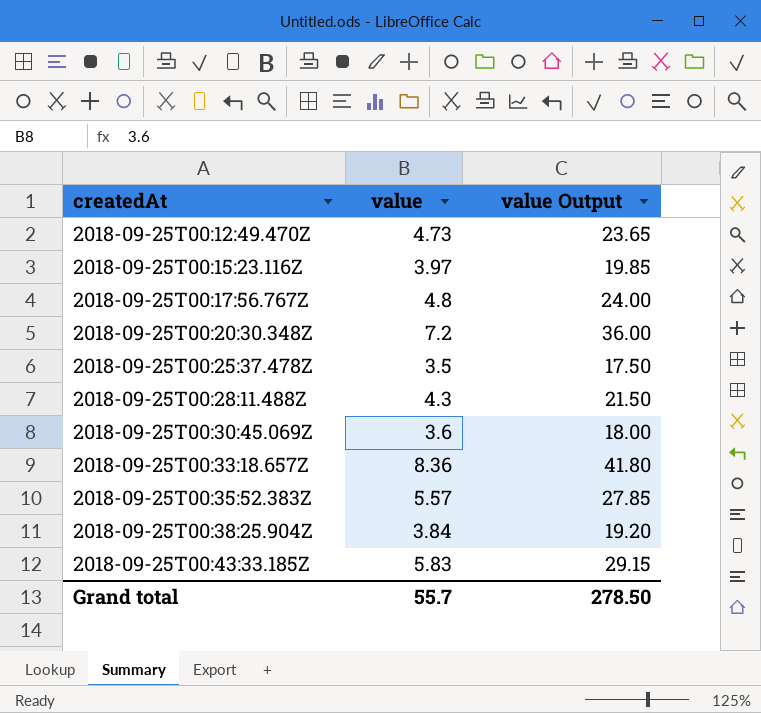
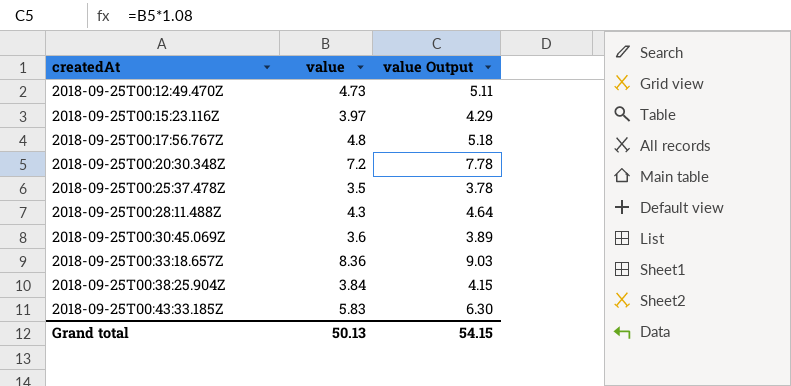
column value Output | formula: [value] * 5 -> [value] * 1.08
row 2018-09-25T00:35:52.383Z: 5.57 | 27.85 -> none
Grand total | value: 55.7 -> 50.13
Grand total | value Output: 278.50 -> 54.15

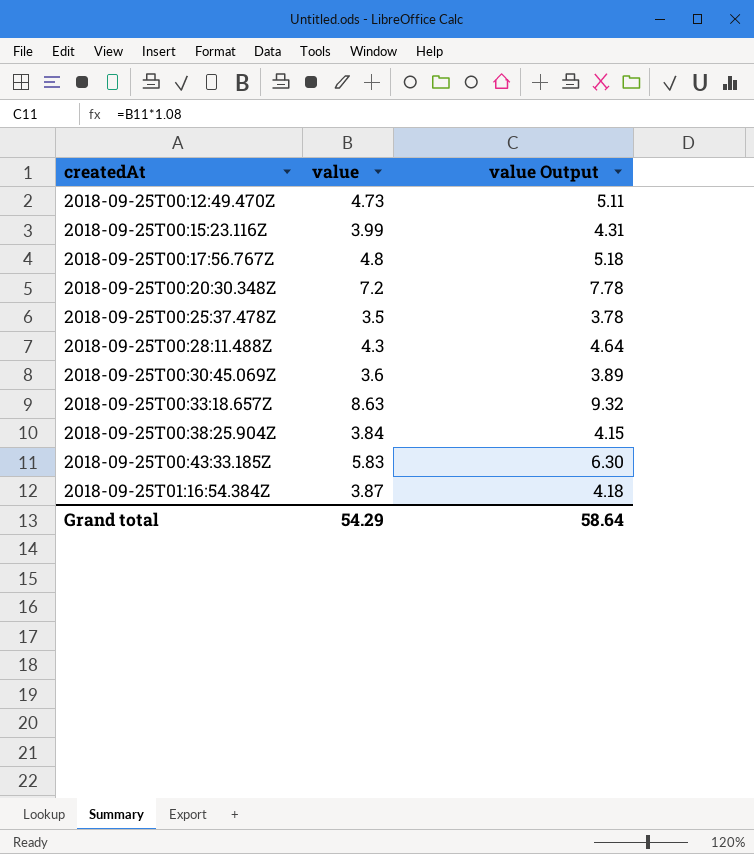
2018-09-25T00:15:23.116Z | value: 3.97 -> 3.99
2018-09-25T00:15:23.116Z | value Output: 4.29 -> 4.31
2018-09-25T00:33:18.657Z | value: 8.36 -> 8.63
2018-09-25T00:33:18.657Z | value Output: 9.03 -> 9.32
row 2018-09-25T01:16:54.384Z: none -> 3.87 | 4.18
Grand total | value: 50.13 -> 54.29
Grand total | value Output: 54.15 -> 58.64

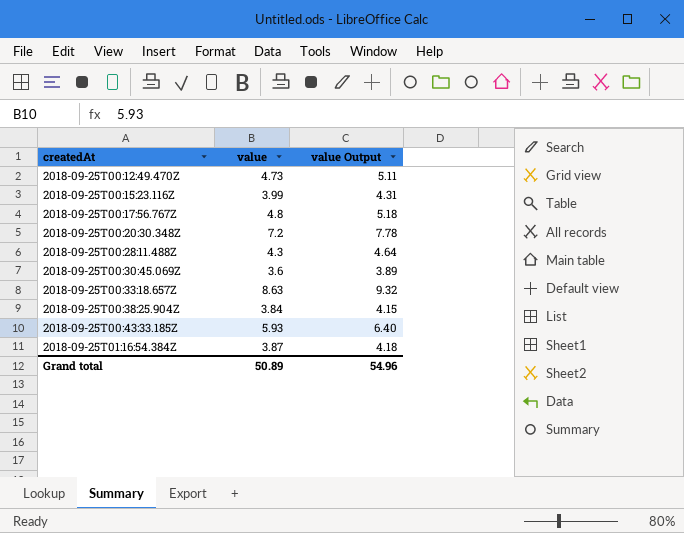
row 2018-09-25T00:25:37.478Z: 3.5 | 3.78 -> none
2018-09-25T00:43:33.185Z | value: 5.83 -> 5.93
2018-09-25T00:43:33.185Z | value Output: 6.30 -> 6.40
Grand total | value: 54.29 -> 50.89
Grand total | value Output: 58.64 -> 54.96

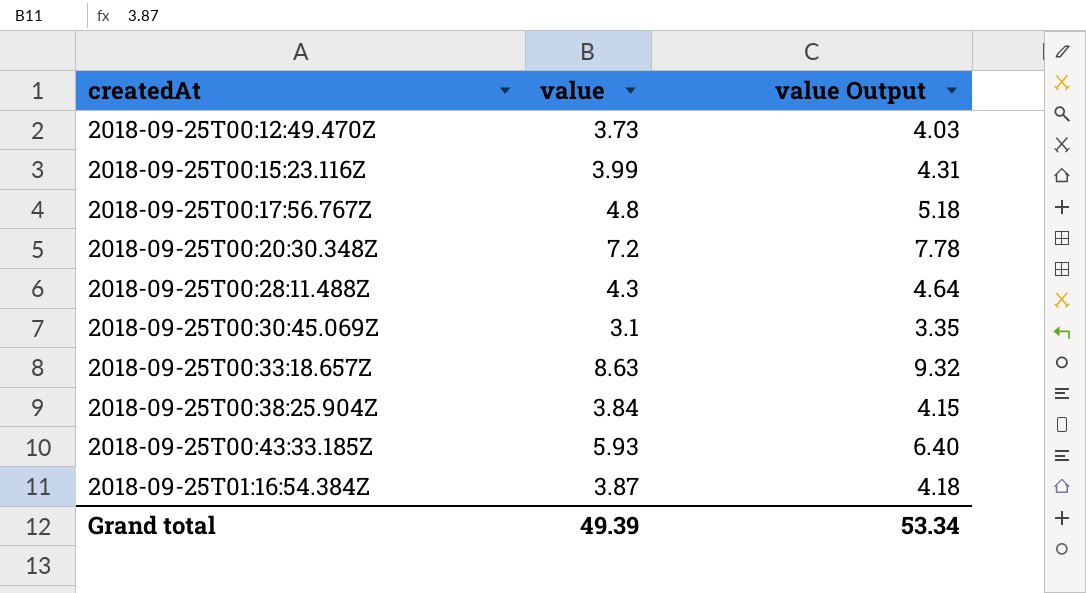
2018-09-25T00:12:49.470Z | value: 4.73 -> 3.73
2018-09-25T00:12:49.470Z | value Output: 5.11 -> 4.03
2018-09-25T00:30:45.069Z | value: 3.6 -> 3.1
2018-09-25T00:30:45.069Z | value Output: 3.89 -> 3.35
Grand total | value: 50.89 -> 49.39
Grand total | value Output: 54.96 -> 53.34

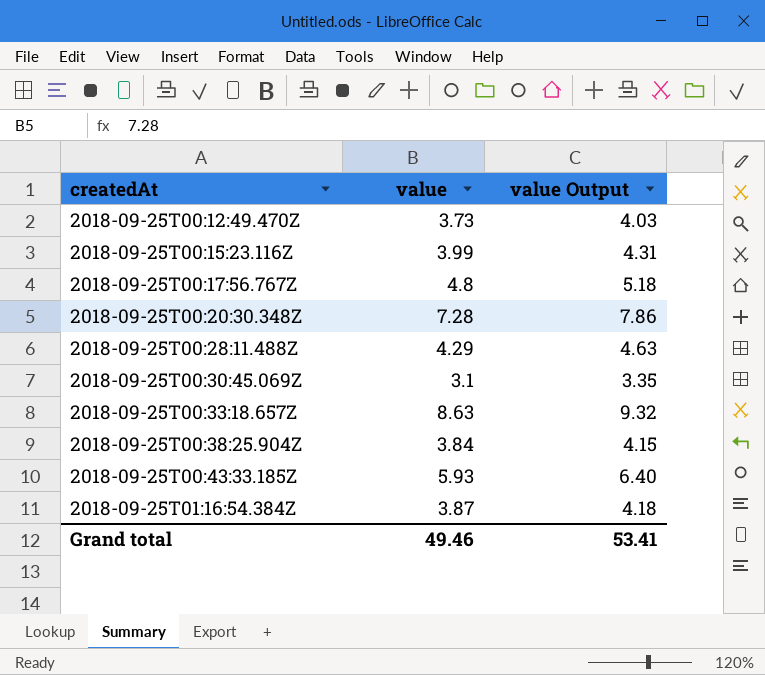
2018-09-25T00:20:30.348Z | value: 7.2 -> 7.28
2018-09-25T00:20:30.348Z | value Output: 7.78 -> 7.86
2018-09-25T00:28:11.488Z | value: 4.3 -> 4.29
2018-09-25T00:28:11.488Z | value Output: 4.64 -> 4.63
Grand total | value: 49.39 -> 49.46
Grand total | value Output: 53.34 -> 53.41

